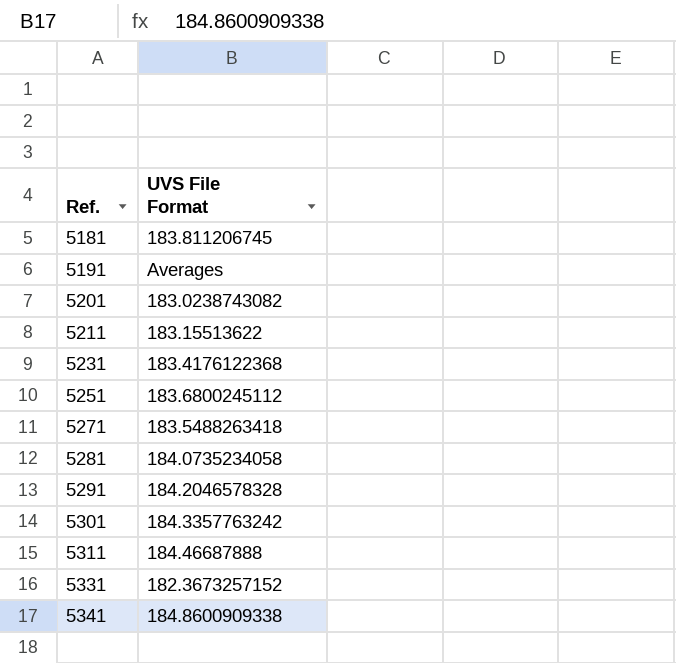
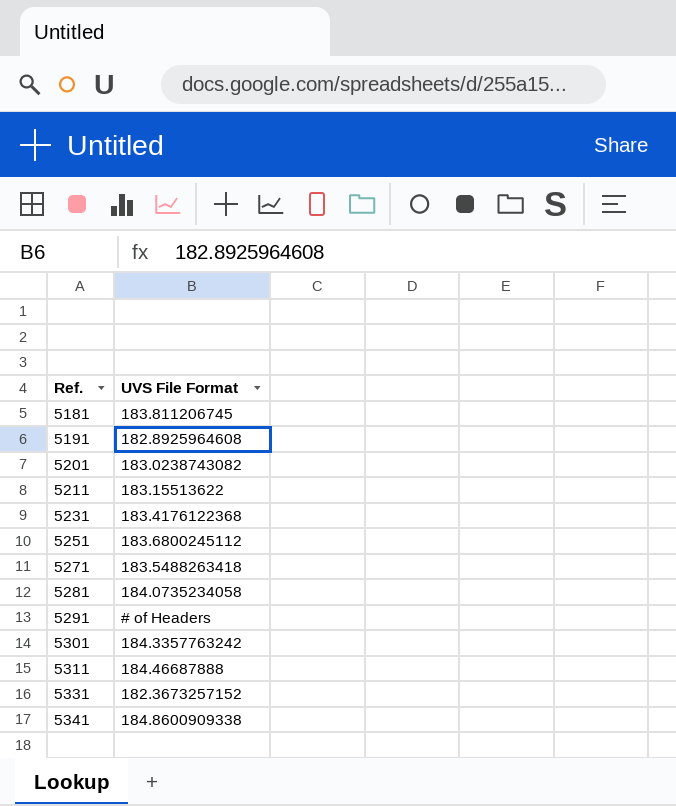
5191 | UVS File Format: Averages -> 182.8925964608
5291 | UVS File Format: 184.2046578328 -> # of Headers

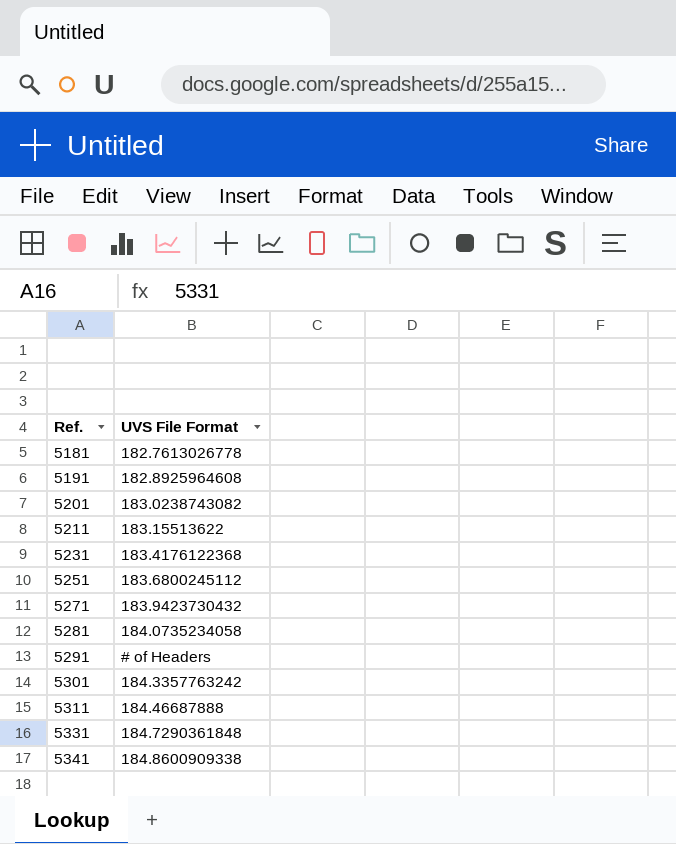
5181 | UVS File Format: 183.811206745 -> 182.7613026778
5271 | UVS File Format: 183.5488263418 -> 183.9423730432
5331 | UVS File Format: 182.3673257152 -> 184.7290361848

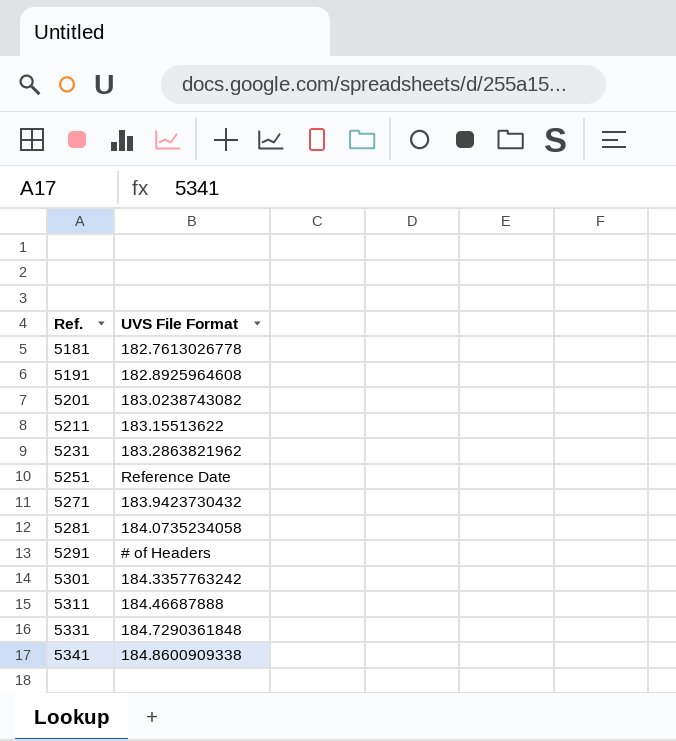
5231 | UVS File Format: 183.4176122368 -> 183.2863821962
5251 | UVS File Format: 183.6800245112 -> Reference Date

